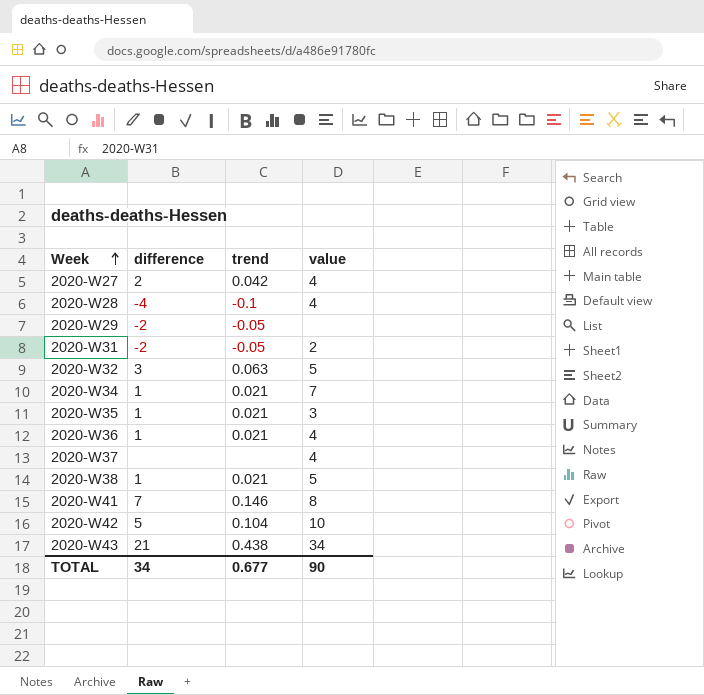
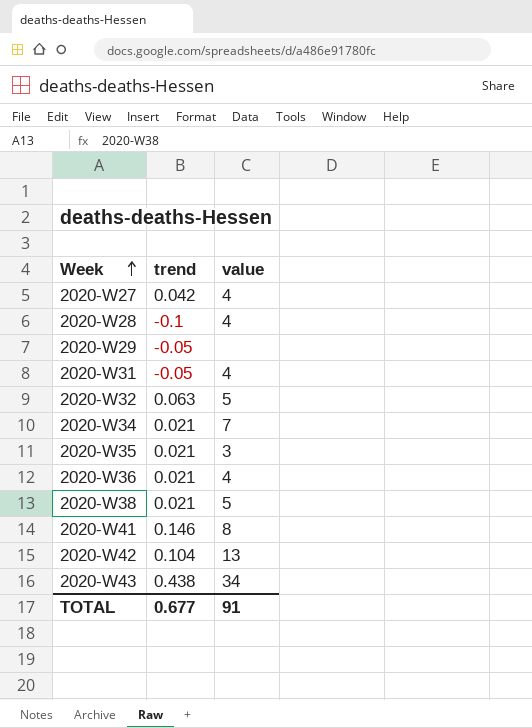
column difference | position: 2 -> none
row 2020-W37: none | none | 4 -> none
2020-W31 | value: 2 -> 4
2020-W42 | value: 10 -> 13
TOTAL | value: 90 -> 91

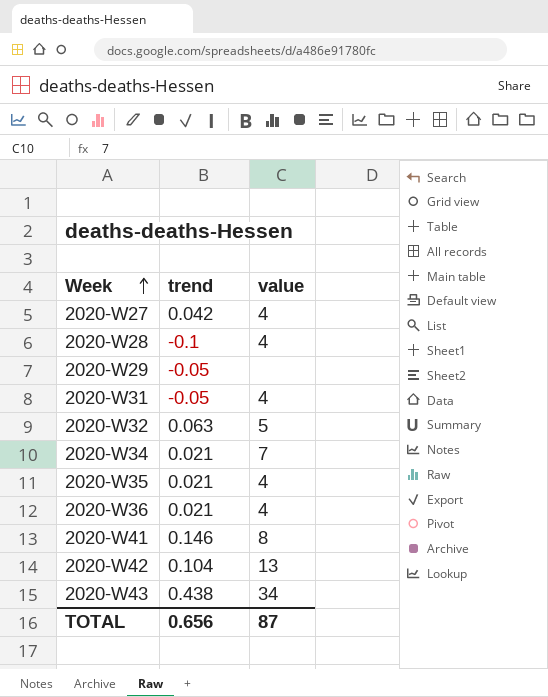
row 2020-W38: 0.021 | 5 -> none
2020-W35 | value: 3 -> 4
TOTAL | trend: 0.677 -> 0.656
TOTAL | value: 91 -> 87

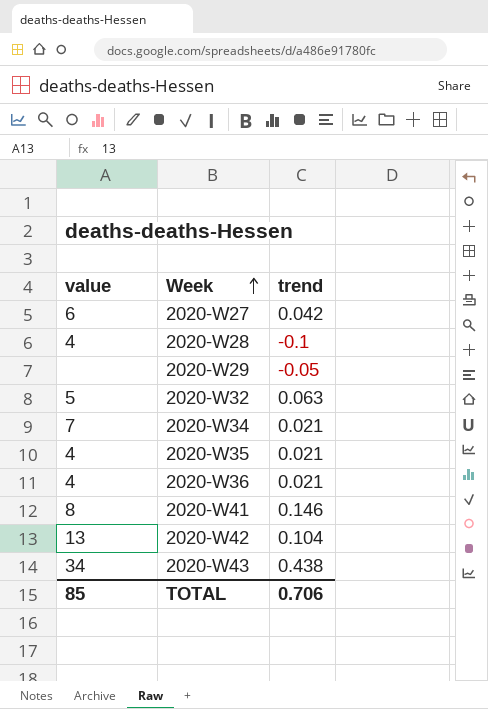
column value | position: 3 -> 1
row 2020-W31: -0.05 | 4 -> none
2020-W27 | value: 4 -> 6
TOTAL | value: 87 -> 85
TOTAL | trend: 0.656 -> 0.706

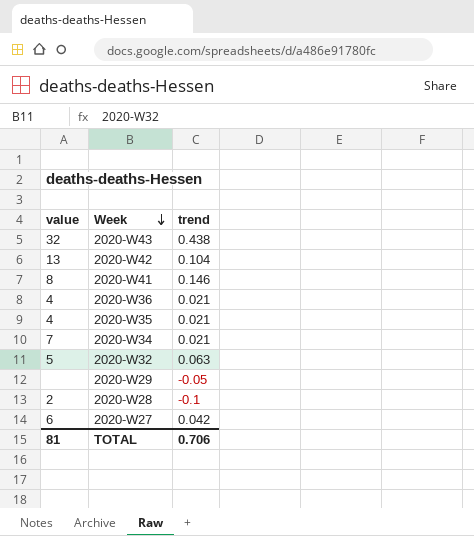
row order: Week ascending -> Week descending
2020-W43 | value: 34 -> 32
2020-W28 | value: 4 -> 2
TOTAL | value: 85 -> 81

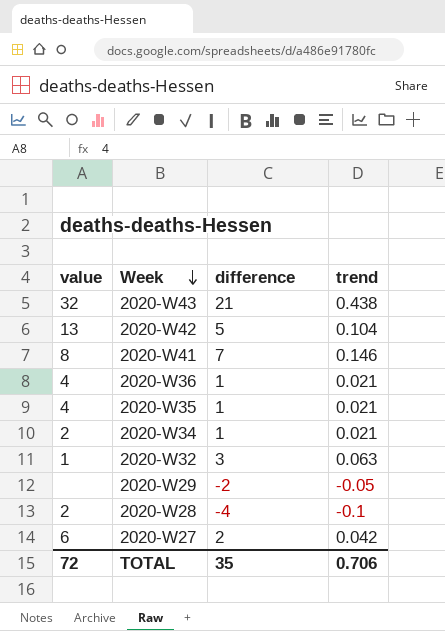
column difference | position: none -> 3
2020-W34 | value: 7 -> 2
2020-W32 | value: 5 -> 1
TOTAL | value: 81 -> 72

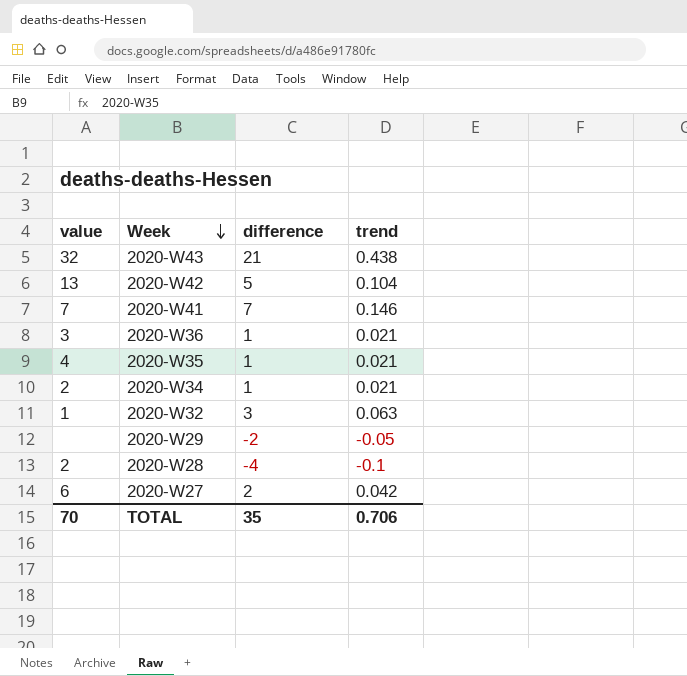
2020-W41 | value: 8 -> 7
2020-W36 | value: 4 -> 3
TOTAL | value: 72 -> 70

